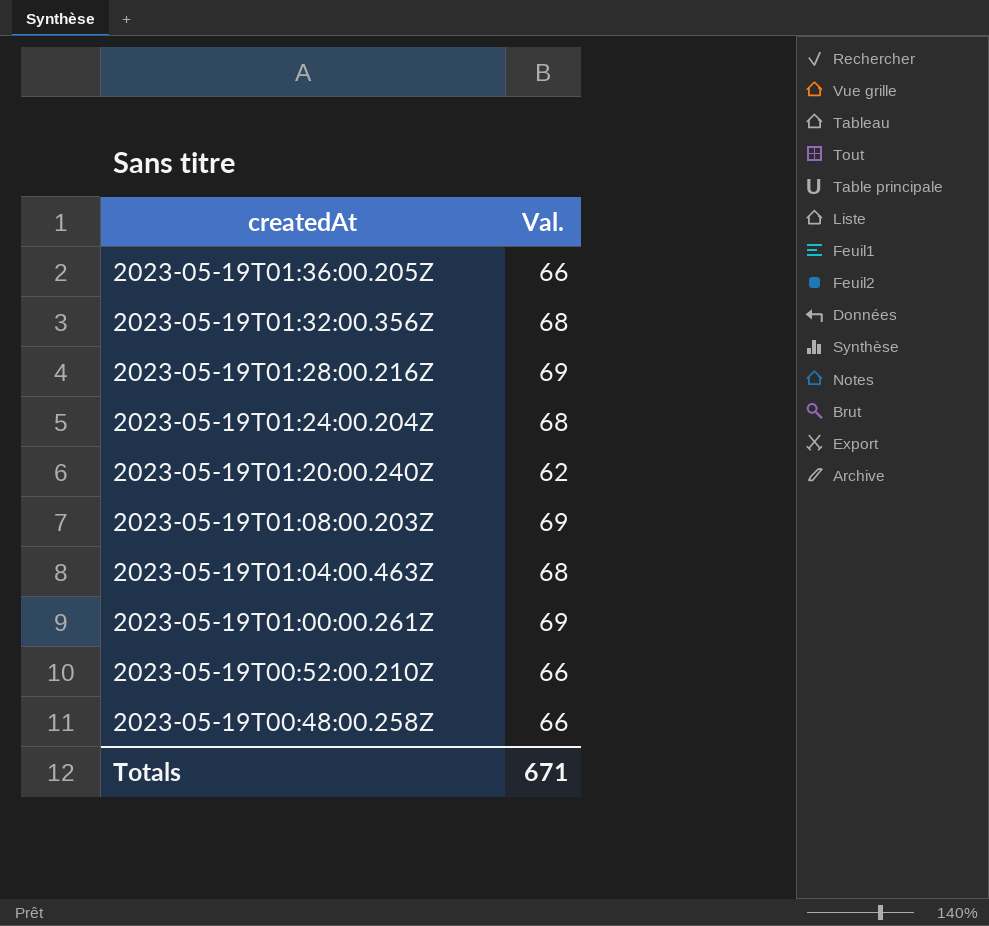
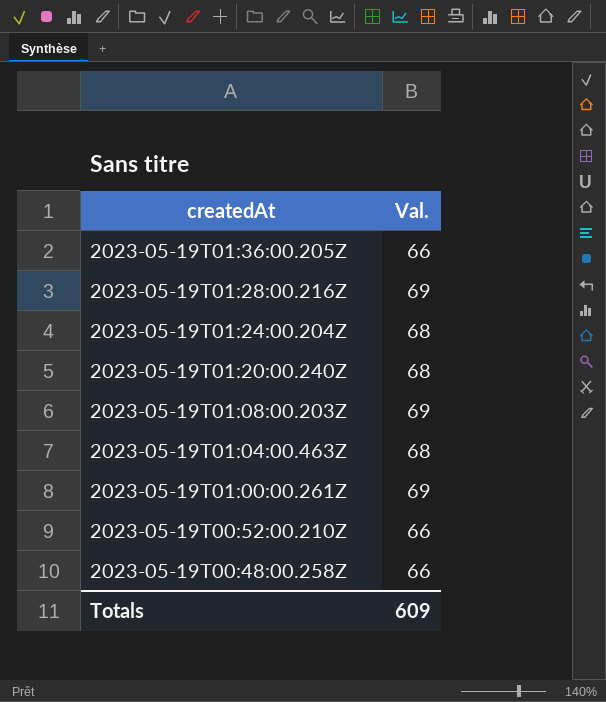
row 2023-05-19T01:32:00.356Z: 68 -> none
2023-05-19T01:20:00.240Z | Val.: 62 -> 68
Totals | Val.: 671 -> 609

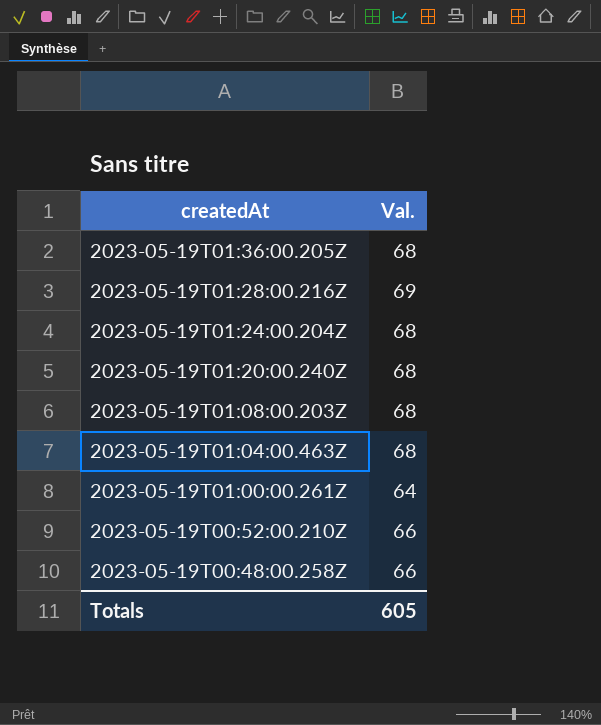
2023-05-19T01:36:00.205Z | Val.: 66 -> 68
2023-05-19T01:08:00.203Z | Val.: 69 -> 68
2023-05-19T01:00:00.261Z | Val.: 69 -> 64
Totals | Val.: 609 -> 605

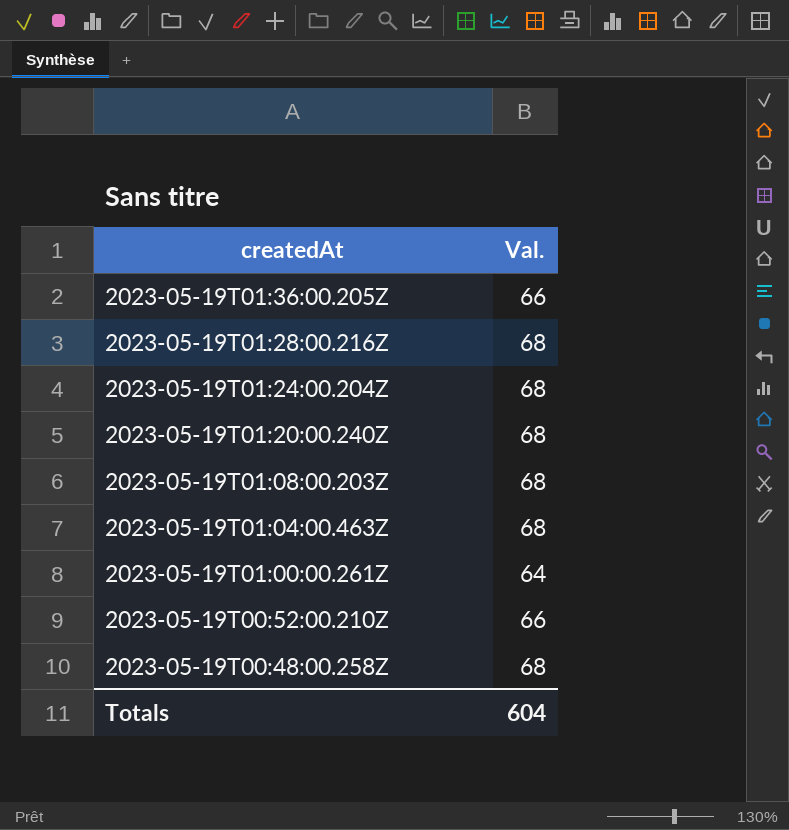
2023-05-19T01:36:00.205Z | Val.: 68 -> 66
2023-05-19T01:28:00.216Z | Val.: 69 -> 68
2023-05-19T00:48:00.258Z | Val.: 66 -> 68
Totals | Val.: 605 -> 604

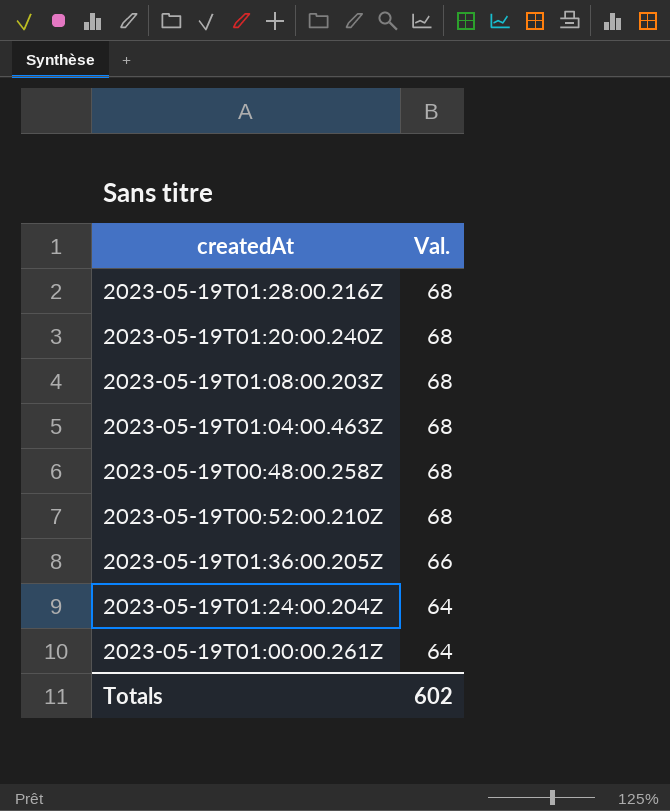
row order: createdAt descending -> Val. descending
2023-05-19T00:52:00.210Z | Val.: 66 -> 68
2023-05-19T01:24:00.204Z | Val.: 68 -> 64
Totals | Val.: 604 -> 602

